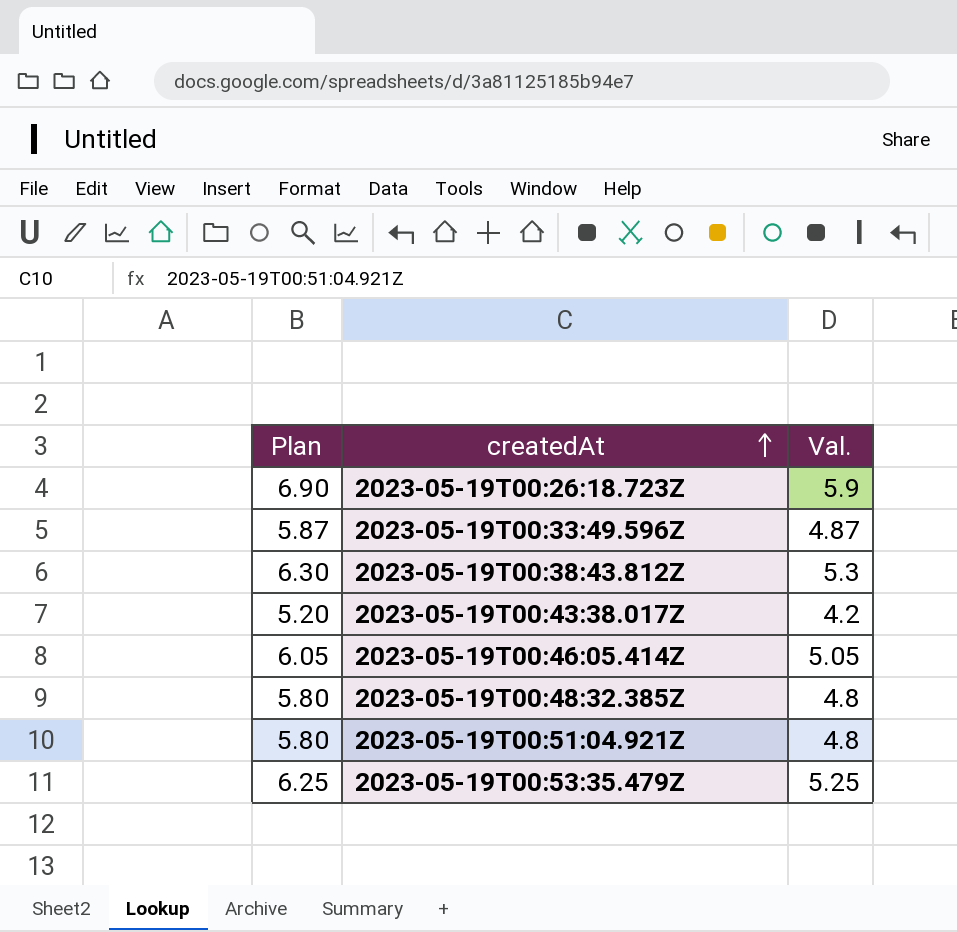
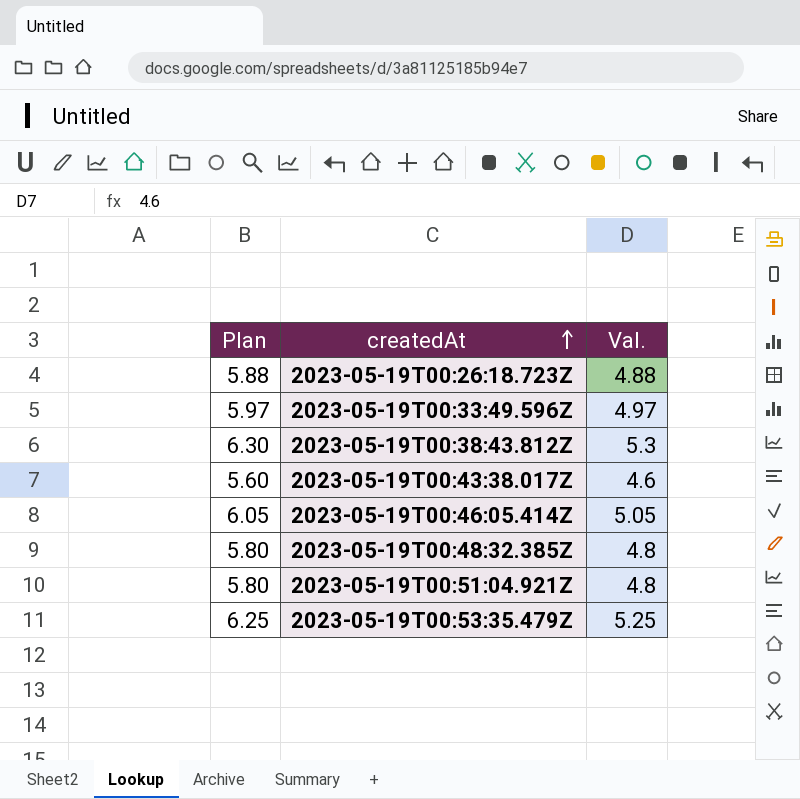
2023-05-19T00:26:18.723Z | Plan: 6.90 -> 5.88
2023-05-19T00:26:18.723Z | Val.: 5.9 -> 4.88
2023-05-19T00:33:49.596Z | Plan: 5.87 -> 5.97
2023-05-19T00:33:49.596Z | Val.: 4.87 -> 4.97
2023-05-19T00:43:38.017Z | Plan: 5.20 -> 5.60
2023-05-19T00:43:38.017Z | Val.: 4.2 -> 4.6

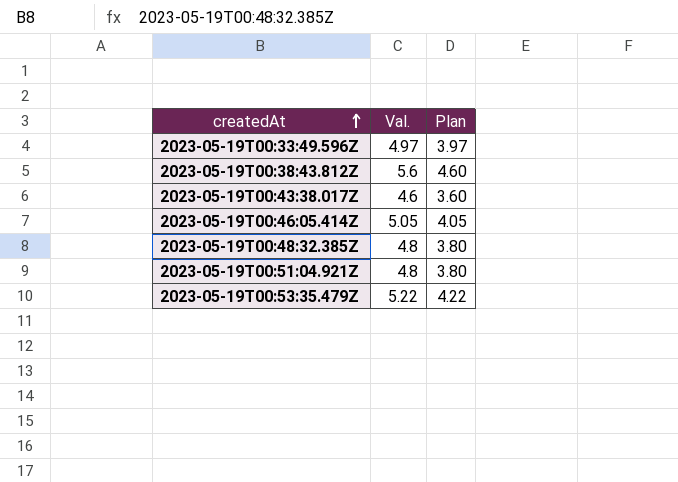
column Plan | formula: [Val.] + 1 -> [Val.] - 1
column Plan | position: 1 -> 3
row 2023-05-19T00:26:18.723Z: 5.88 | 4.88 -> none
2023-05-19T00:38:43.812Z | Val.: 5.3 -> 5.6
2023-05-19T00:53:35.479Z | Val.: 5.25 -> 5.22

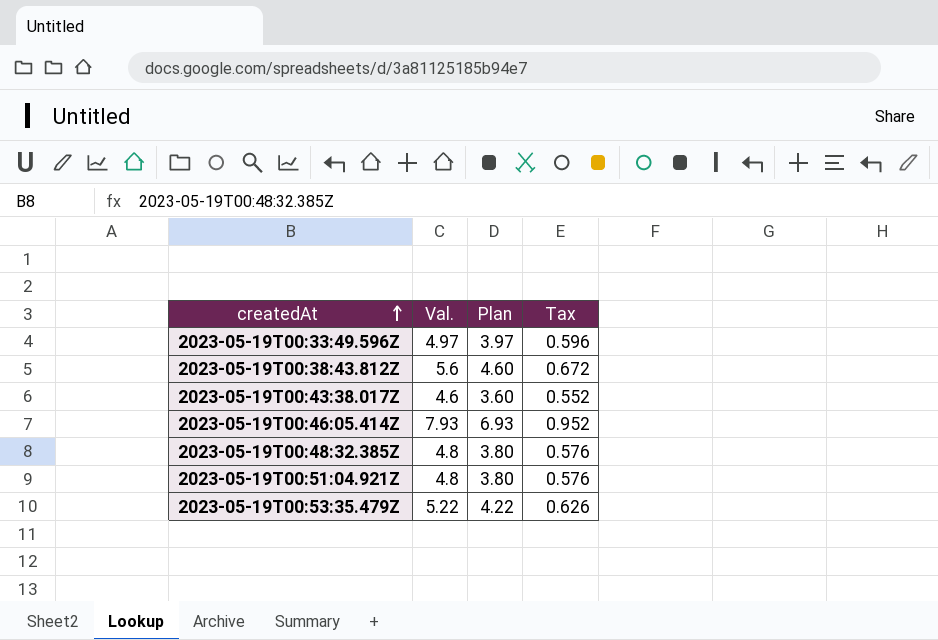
column Tax | formula: none -> [Val.] * 0.12
2023-05-19T00:46:05.414Z | Val.: 5.05 -> 7.93
2023-05-19T00:46:05.414Z | Plan: 4.05 -> 6.93

